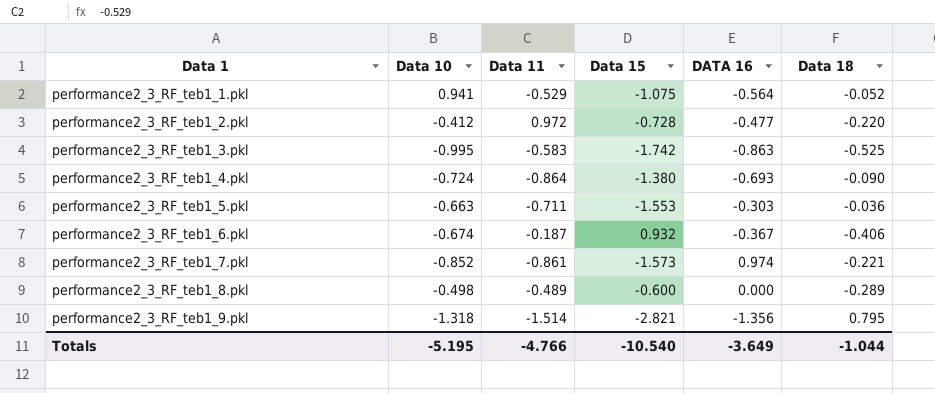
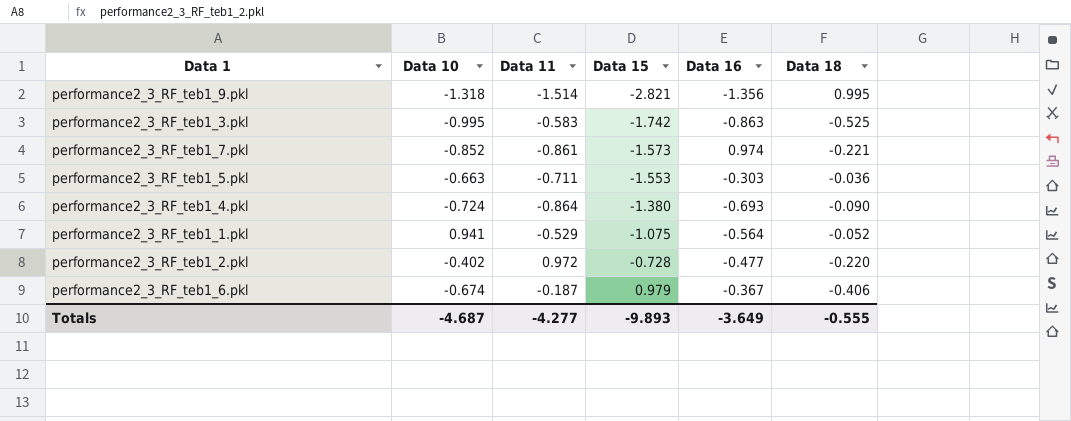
row order: Data 1 ascending -> Data 15 ascending
column name: DATA 16 -> Data 16
row performance2_3_RF_teb1_8.pkl: -0.498 | -0.489 | -0.600 | 0.000 | -0.289 -> none
performance2_3_RF_teb1_9.pkl | Data 18: 0.795 -> 0.995
performance2_3_RF_teb1_2.pkl | Data 10: -0.412 -> -0.402
performance2_3_RF_teb1_6.pkl | Data 15: 0.932 -> 0.979
Totals | Data 10: -5.195 -> -4.687
Totals | Data 11: -4.766 -> -4.277
Totals | Data 15: -10.540 -> -9.893
Totals | Data 18: -1.044 -> -0.555

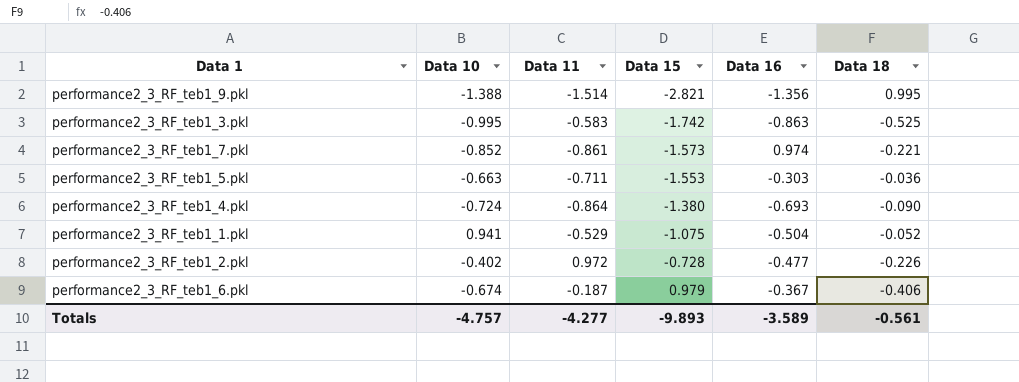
performance2_3_RF_teb1_9.pkl | Data 10: -1.318 -> -1.388
performance2_3_RF_teb1_1.pkl | Data 16: -0.564 -> -0.504
performance2_3_RF_teb1_2.pkl | Data 18: -0.220 -> -0.226
Totals | Data 10: -4.687 -> -4.757
Totals | Data 16: -3.649 -> -3.589
Totals | Data 18: -0.555 -> -0.561

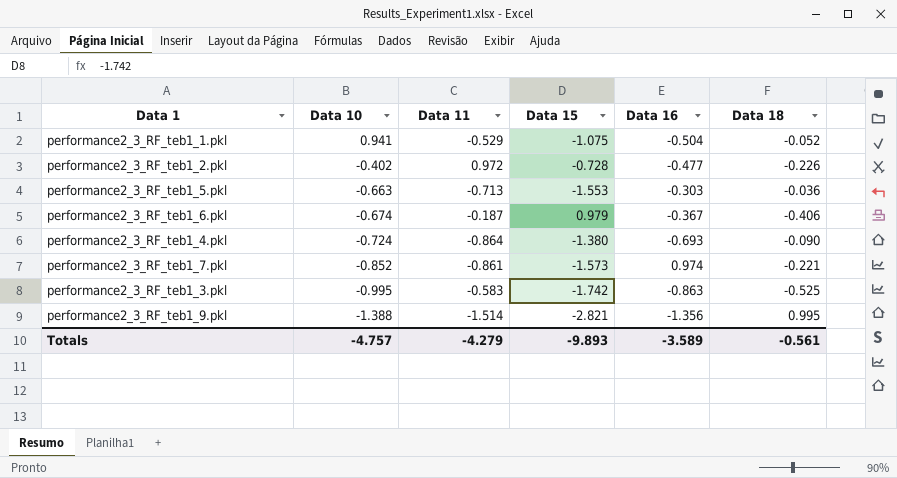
row order: Data 15 ascending -> Data 10 descending
performance2_3_RF_teb1_5.pkl | Data 11: -0.711 -> -0.713
Totals | Data 11: -4.277 -> -4.279

